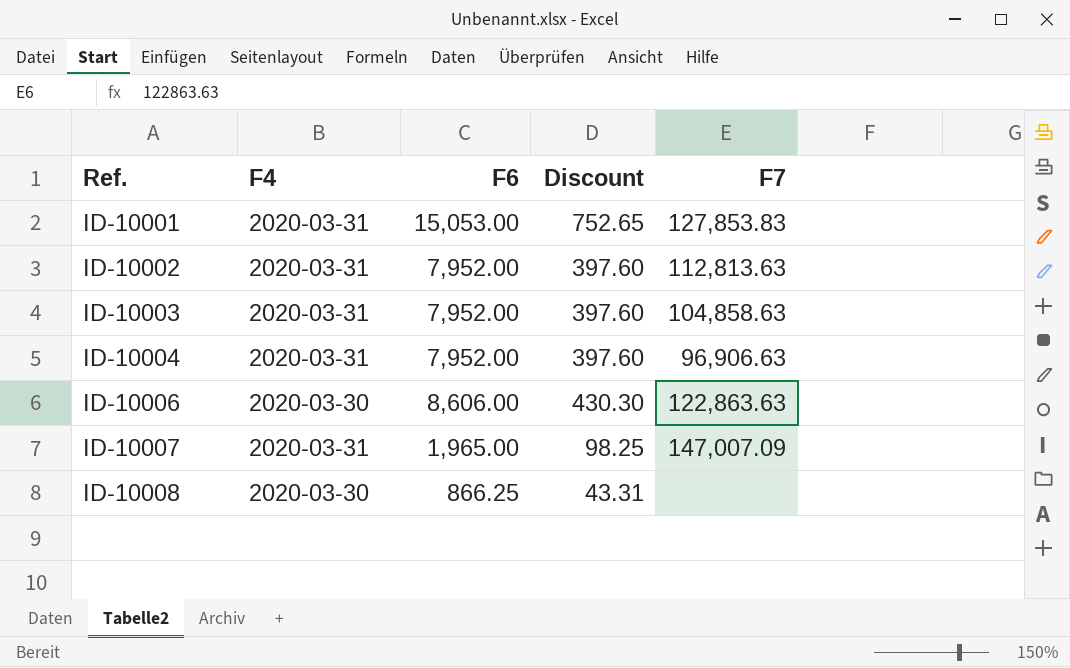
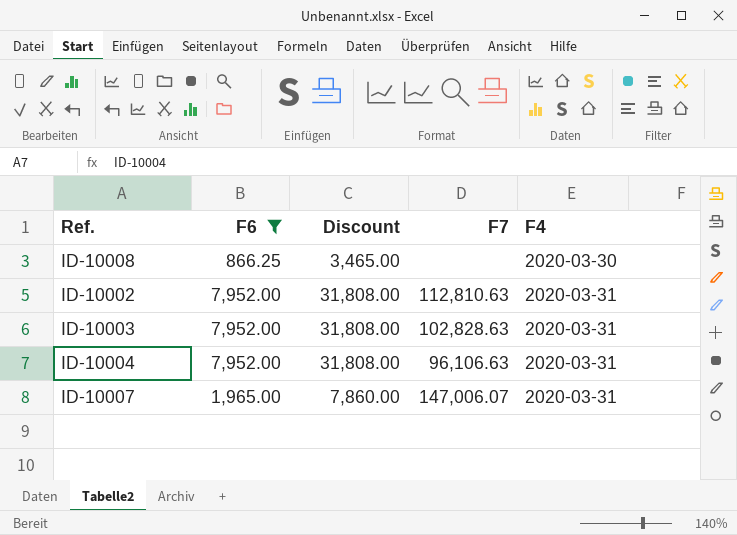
filter: none -> F6 <= 7,952.00
row order: Ref. ascending -> F4 ascending
column Discount | formula: [F6] * 0.05 -> [F6] * 4
column F4 | position: 2 -> 5
ID-10002 | F7: 112,813.63 -> 112,810.63
ID-10003 | F7: 104,858.63 -> 102,828.63
ID-10004 | F7: 96,906.63 -> 96,106.63
ID-10007 | F7: 147,007.09 -> 147,006.07

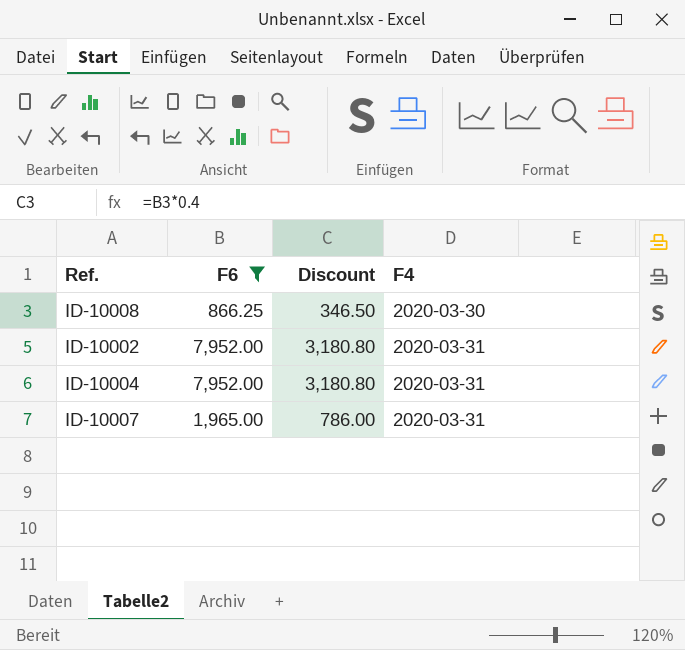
column F7 | position: 4 -> none
column Discount | formula: [F6] * 4 -> [F6] * 0.4
row ID-10003: 7,952.00 | 31,808.00 | 102,828.63 | 2020-03-31 -> none

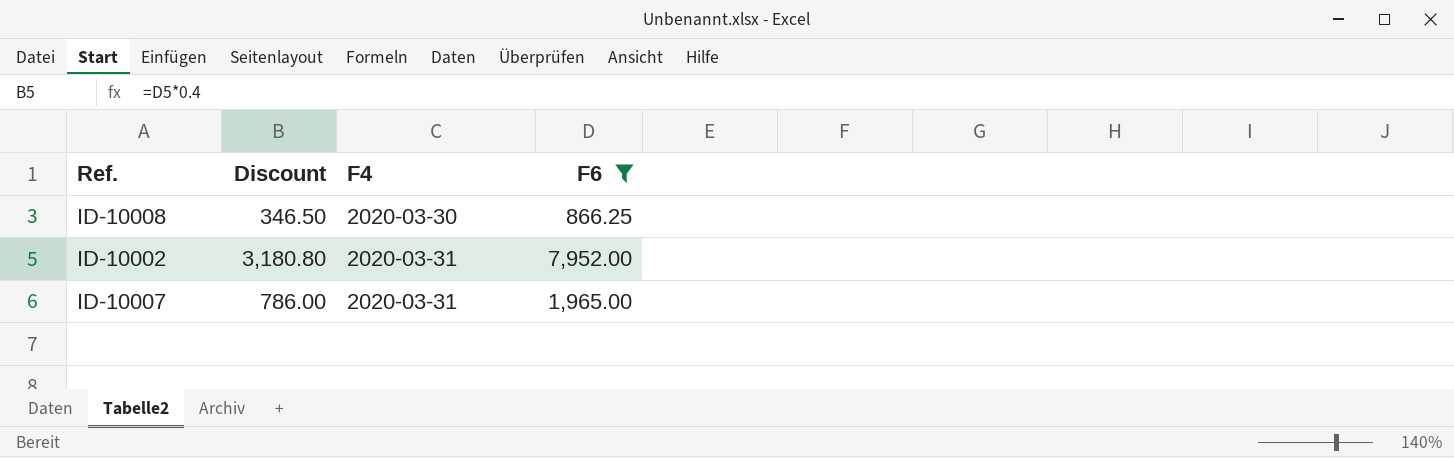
column F6 | position: 2 -> 4
row ID-10004: 7,952.00 | 3,180.80 | 2020-03-31 -> none

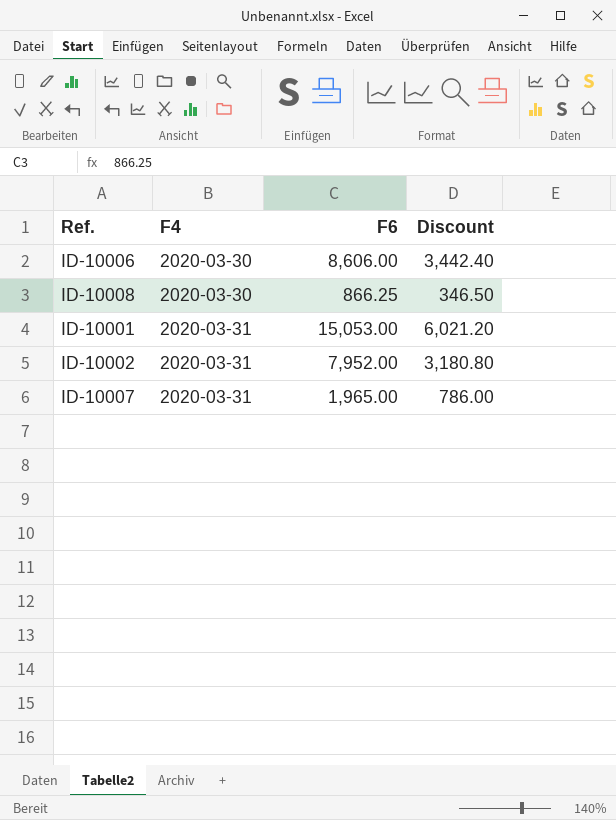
filter: F6 <= 7,952.00 -> none
column Discount | position: 2 -> 4

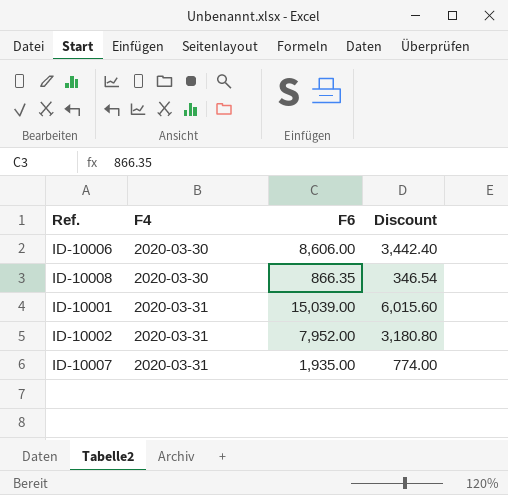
ID-10008 | F6: 866.25 -> 866.35
ID-10008 | Discount: 346.50 -> 346.54
ID-10001 | F6: 15,053.00 -> 15,039.00
ID-10001 | Discount: 6,021.20 -> 6,015.60
ID-10007 | F6: 1,965.00 -> 1,935.00
ID-10007 | Discount: 786.00 -> 774.00

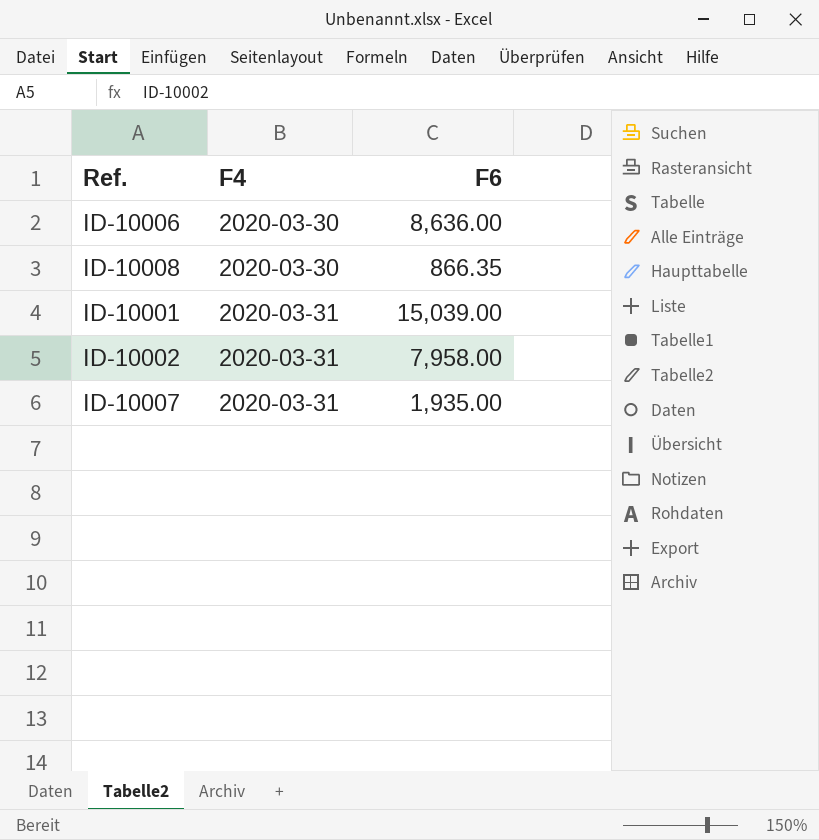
column Discount | formula: [F6] * 0.4 -> none
ID-10006 | F6: 8,606.00 -> 8,636.00
ID-10002 | F6: 7,952.00 -> 7,958.00

